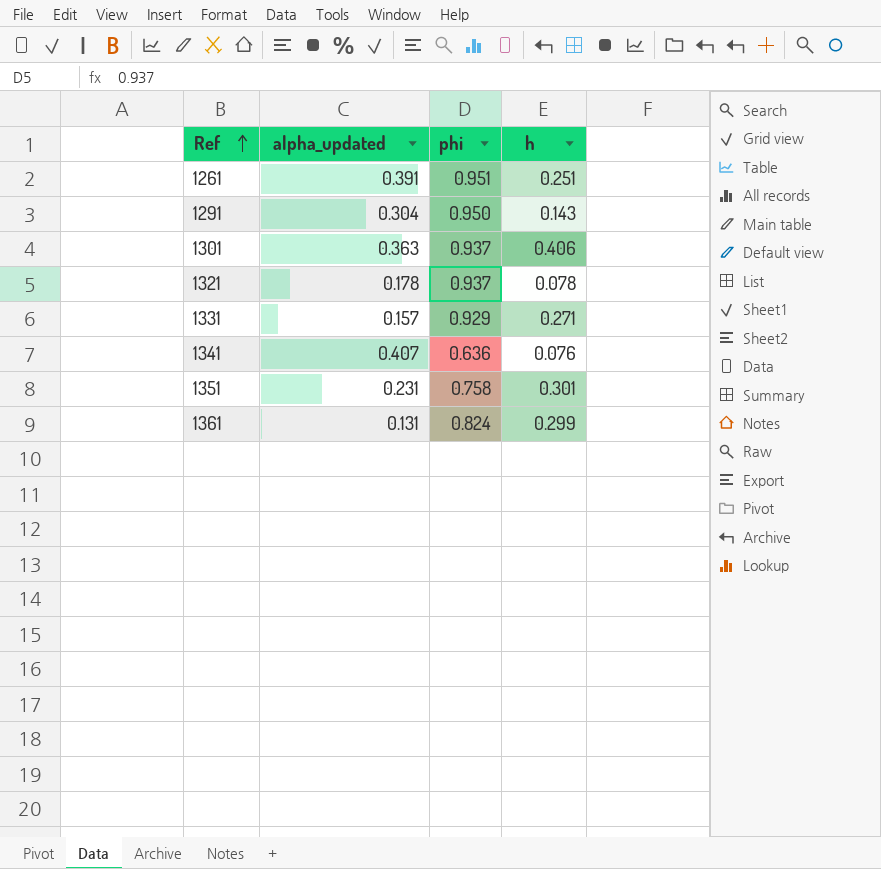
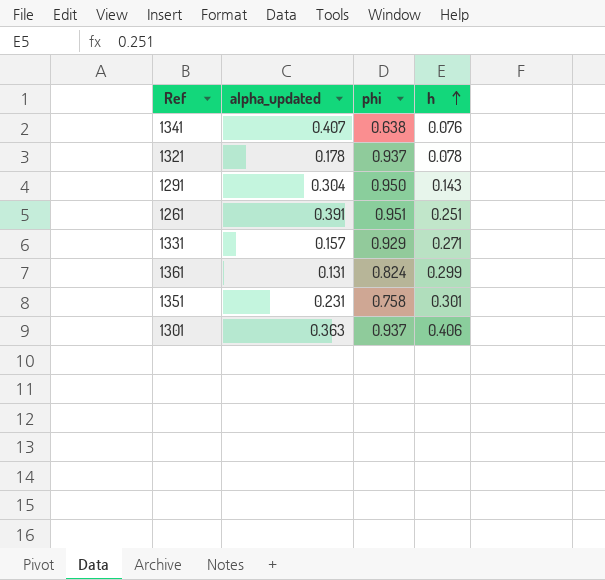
row order: Ref ascending -> h ascending
1341 | phi: 0.636 -> 0.638

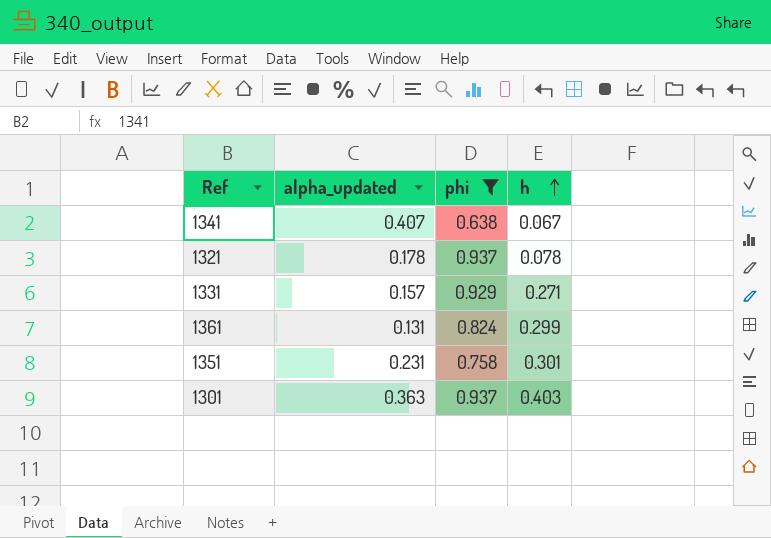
filter: none -> phi <= 0.937
1341 | h: 0.076 -> 0.067
1301 | h: 0.406 -> 0.403

